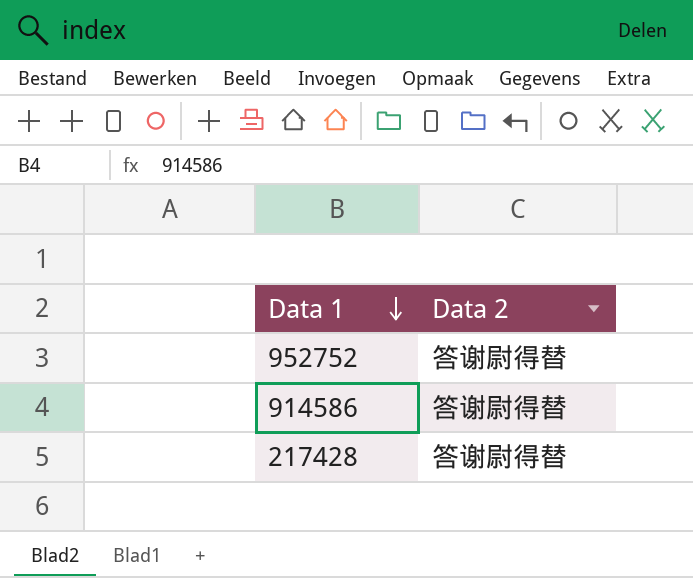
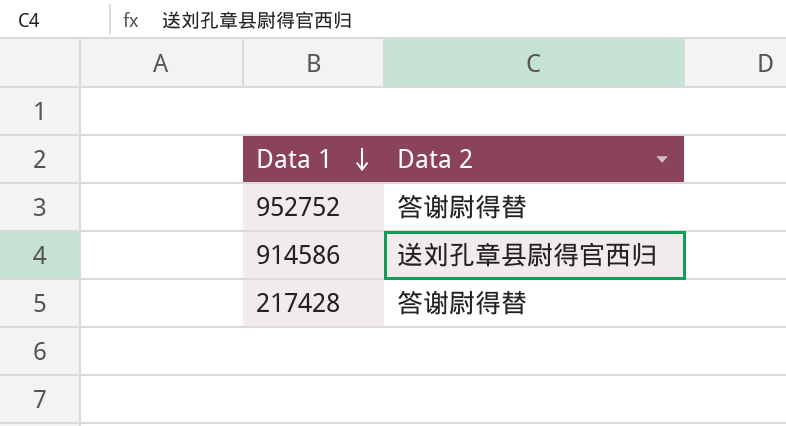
914586 | Data 2: 答谢尉得替 -> 送刘孔章县尉得官西归

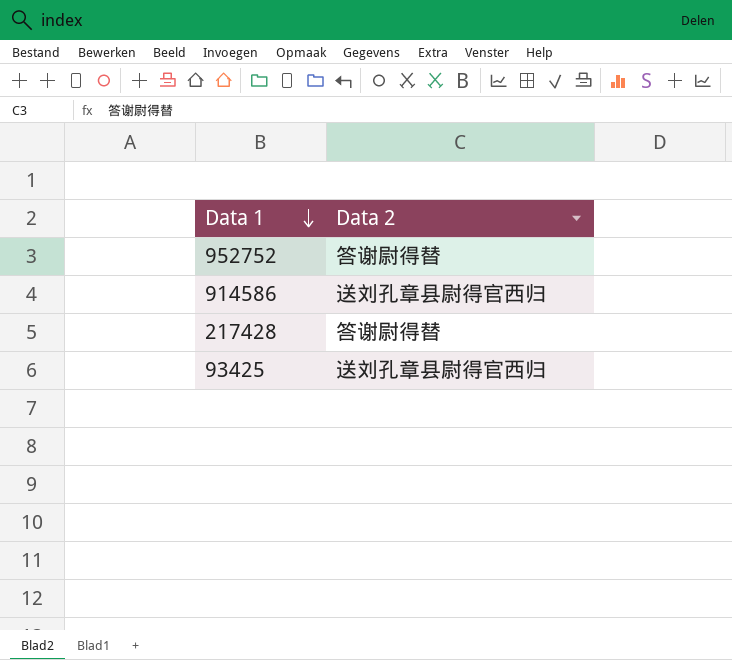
row 93425: none -> 送刘孔章县尉得官西归

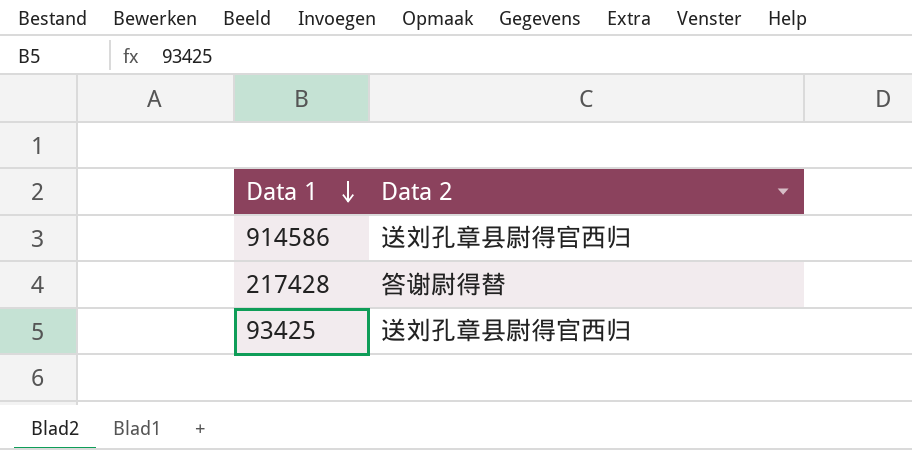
row 952752: 答谢尉得替 -> none

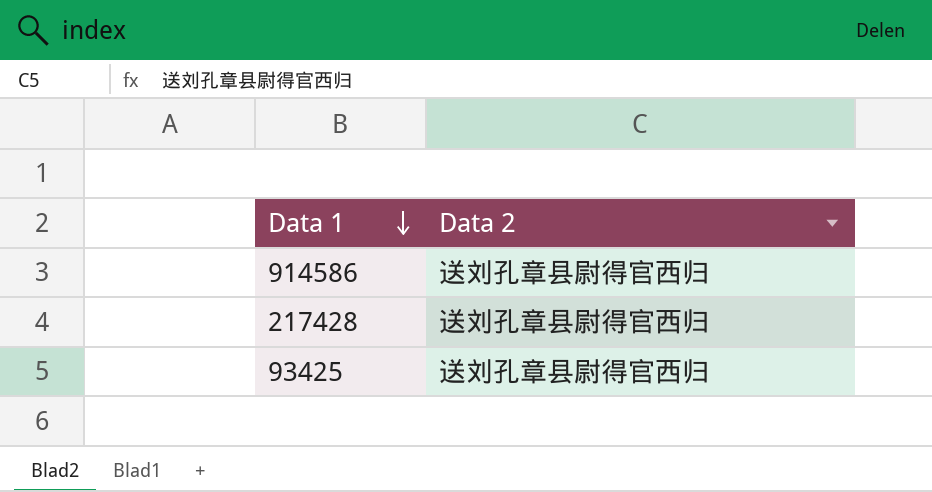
217428 | Data 2: 答谢尉得替 -> 送刘孔章县尉得官西归

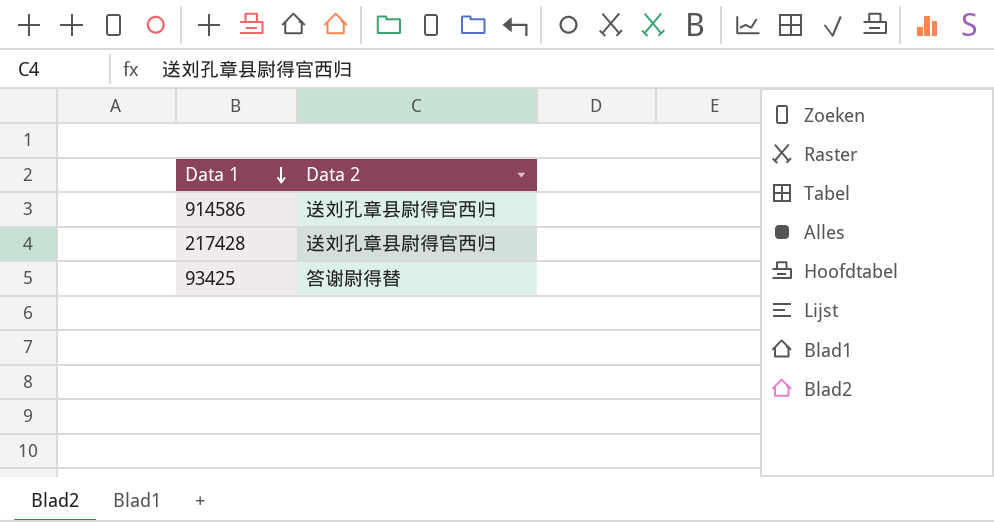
93425 | Data 2: 送刘孔章县尉得官西归 -> 答谢尉得替

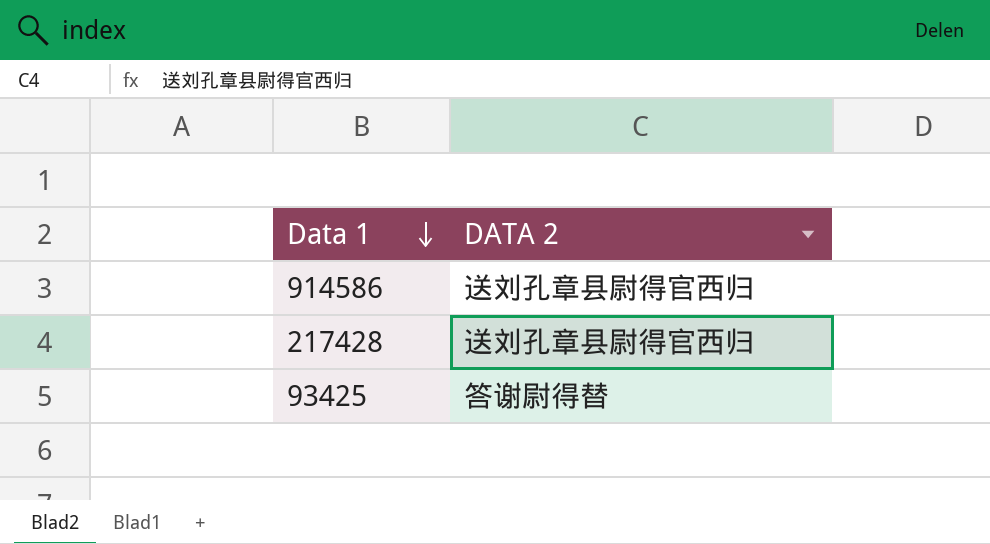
column name: Data 2 -> DATA 2

